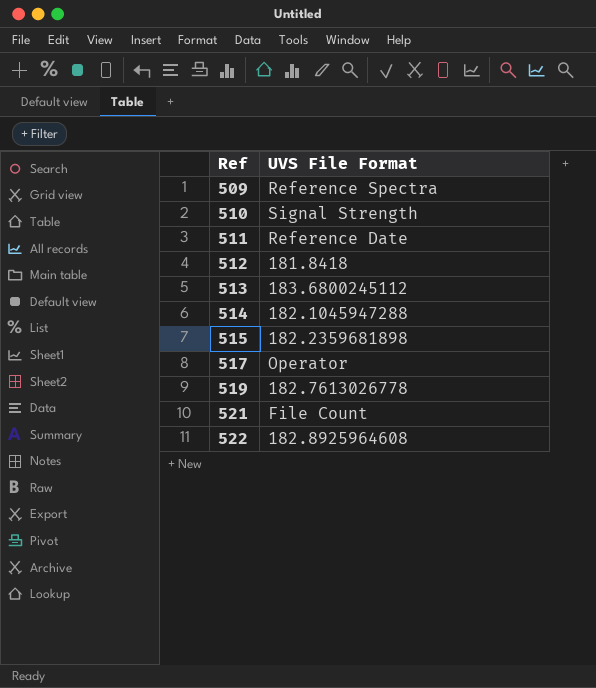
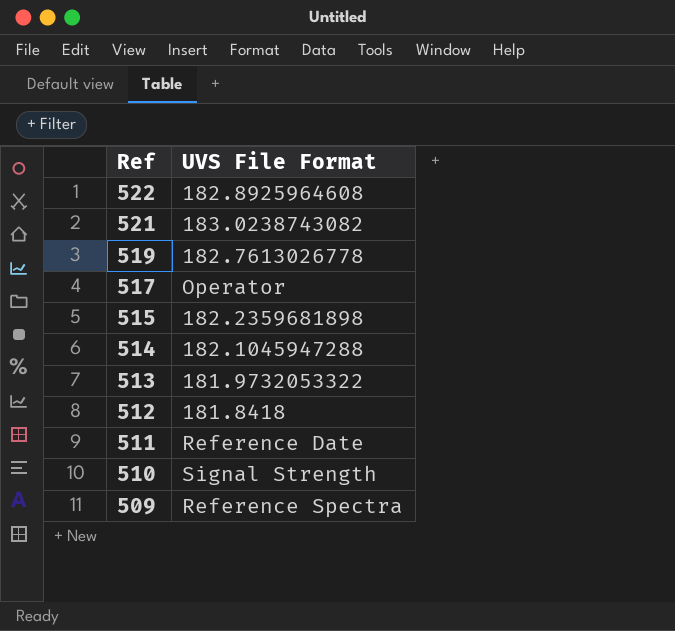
row order: Ref ascending -> Ref descending
521 | UVS File Format: File Count -> 183.0238743082
513 | UVS File Format: 183.6800245112 -> 181.9732053322

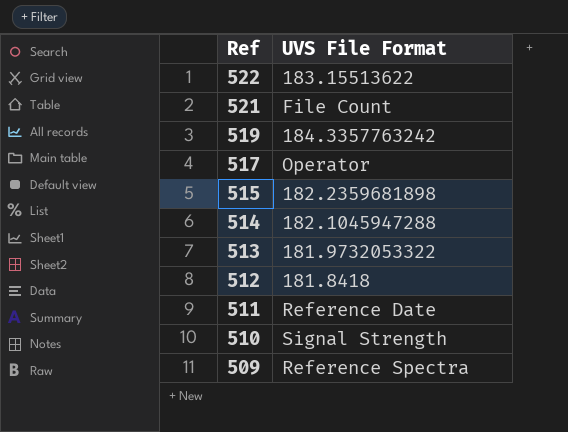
522 | UVS File Format: 182.8925964608 -> 183.15513622
521 | UVS File Format: 183.0238743082 -> File Count
519 | UVS File Format: 182.7613026778 -> 184.3357763242

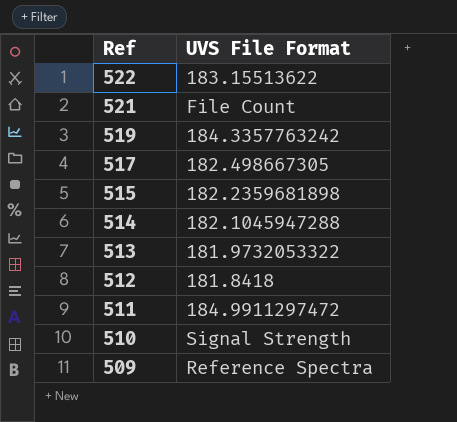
517 | UVS File Format: Operator -> 182.498667305
511 | UVS File Format: Reference Date -> 184.9911297472

